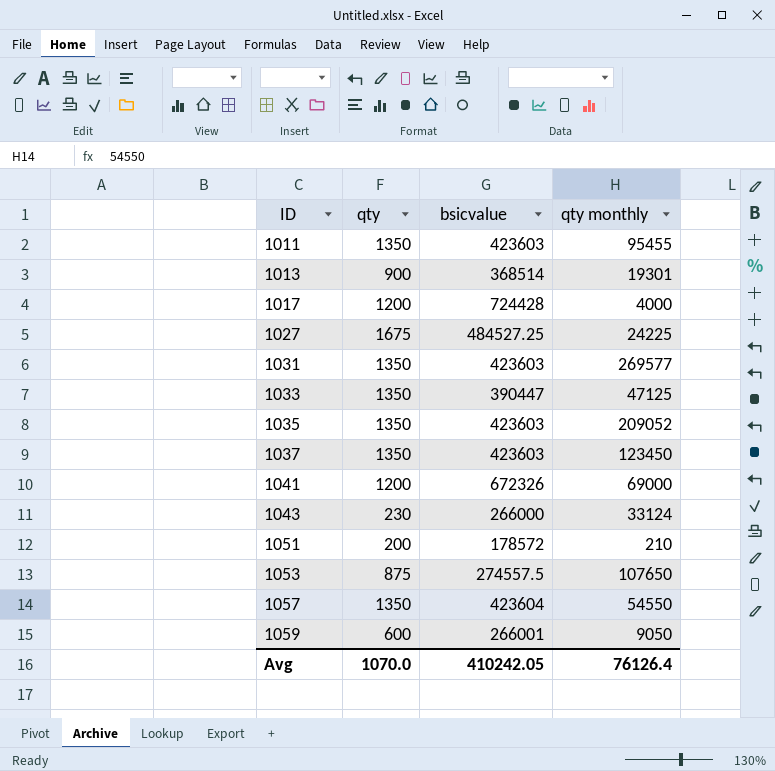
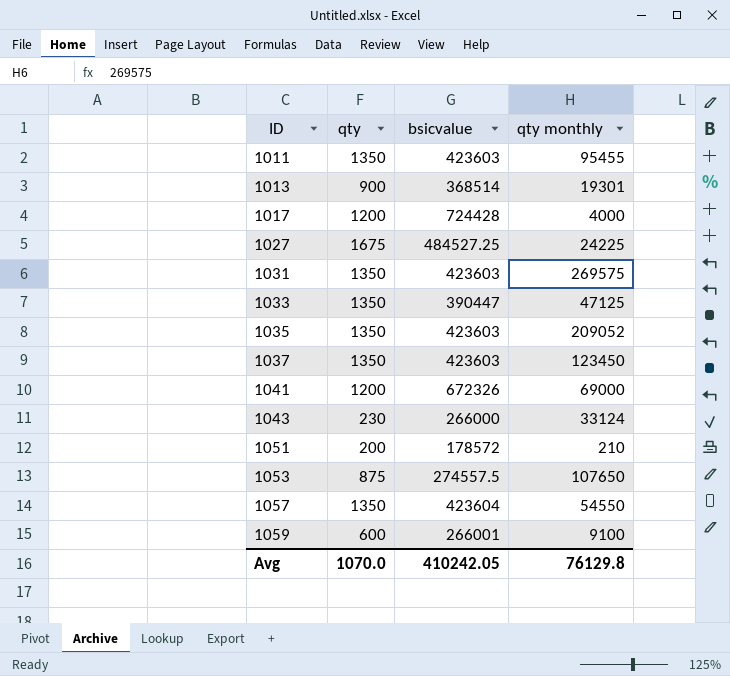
1031 | qty monthly: 269577 -> 269575
1059 | qty monthly: 9050 -> 9100
Avg | qty monthly: 76126.4 -> 76129.8

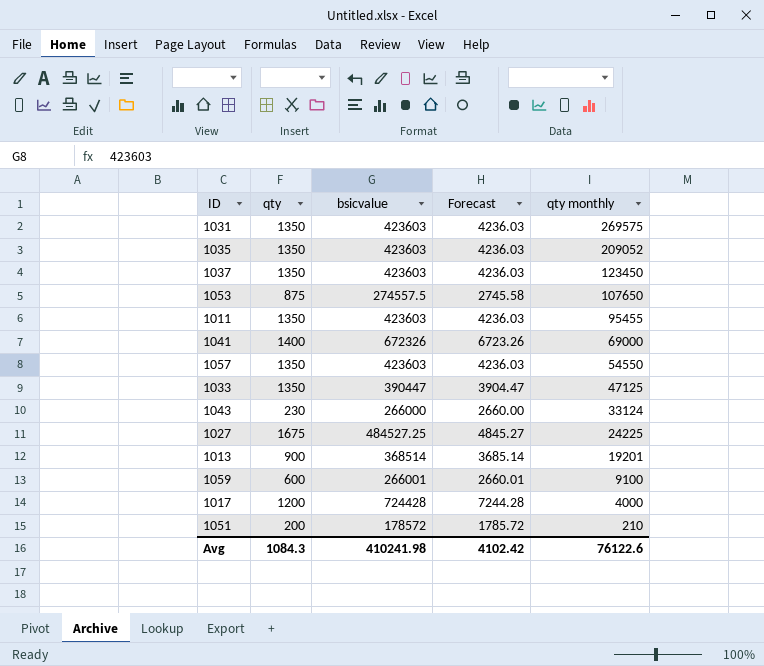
row order: ID ascending -> qty monthly descending
column Forecast | formula: none -> [bsicvalue] * 0.01
1041 | qty: 1200 -> 1400
1057 | bsicvalue: 423604 -> 423603
1013 | qty monthly: 19301 -> 19201
Avg | qty: 1070.0 -> 1084.3
Avg | bsicvalue: 410242.05 -> 410241.98
Avg | qty monthly: 76129.8 -> 76122.6

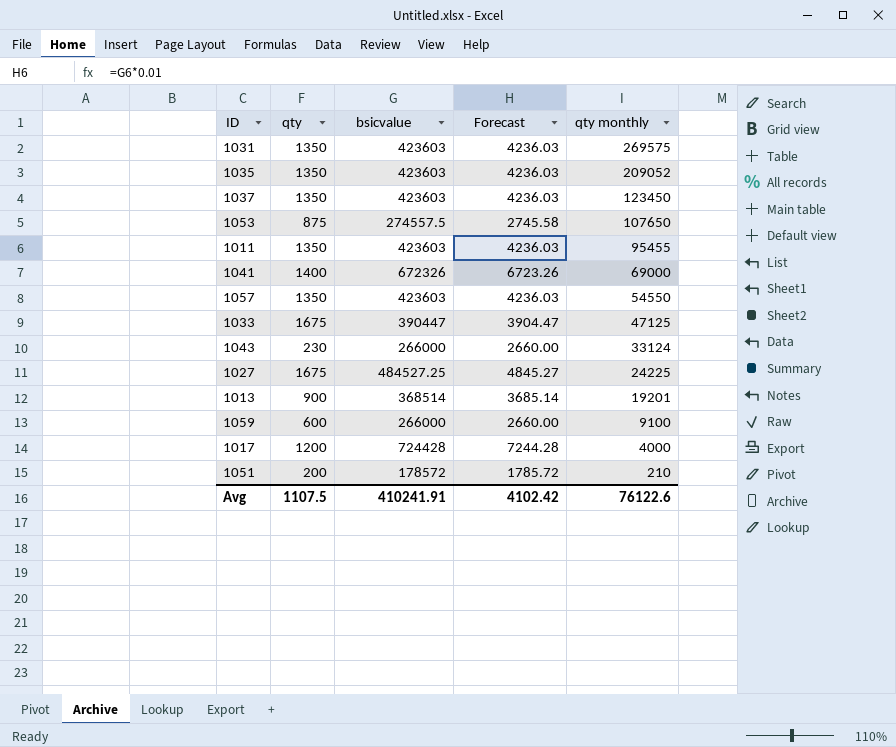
1033 | qty: 1350 -> 1675
1059 | bsicvalue: 266001 -> 266000
1059 | Forecast: 2660.01 -> 2660.00
Avg | qty: 1084.3 -> 1107.5
Avg | bsicvalue: 410241.98 -> 410241.91

